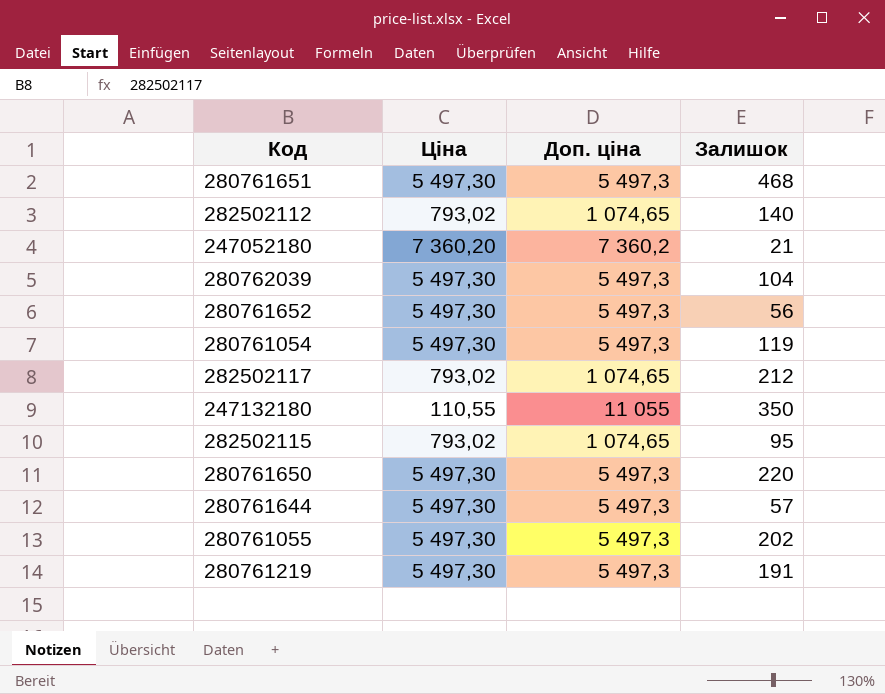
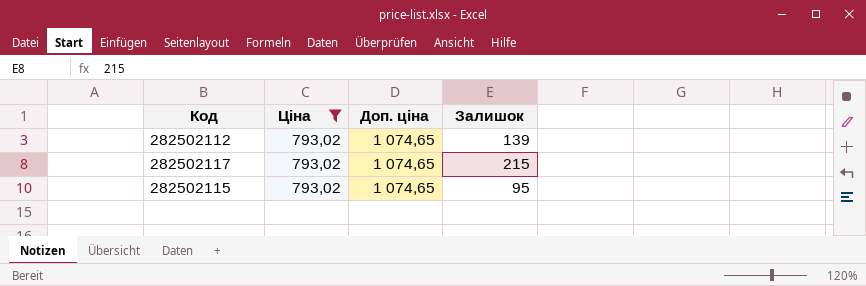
filter: none -> Ціна = 793,02
282502112 | Залишок: 140 -> 139
282502117 | Залишок: 212 -> 215

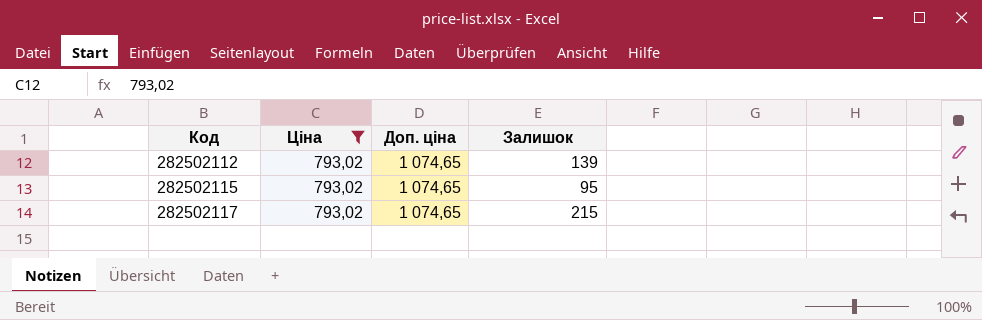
row order: none -> Код ascending

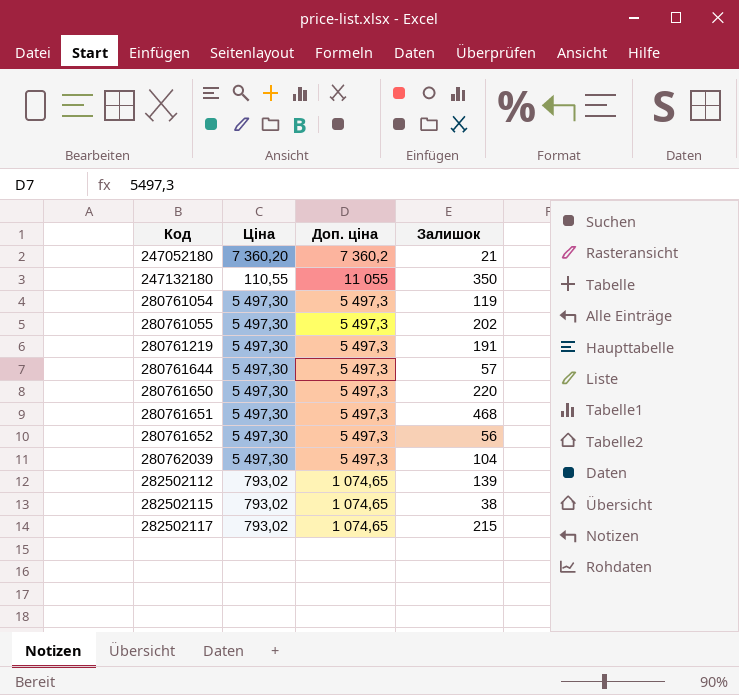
filter: Ціна = 793,02 -> none
282502115 | Залишок: 95 -> 38

